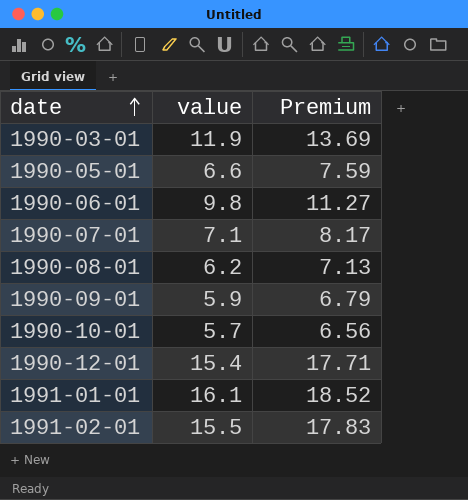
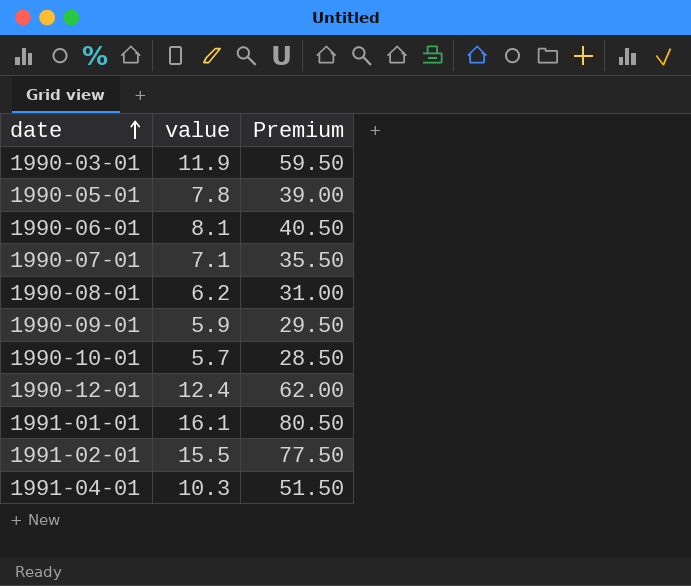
column Premium | formula: [value] * 1.15 -> [value] * 5
1990-05-01 | value: 6.6 -> 7.8
1990-06-01 | value: 9.8 -> 8.1
1990-12-01 | value: 15.4 -> 12.4
row 1991-04-01: none -> 10.3 | 51.50

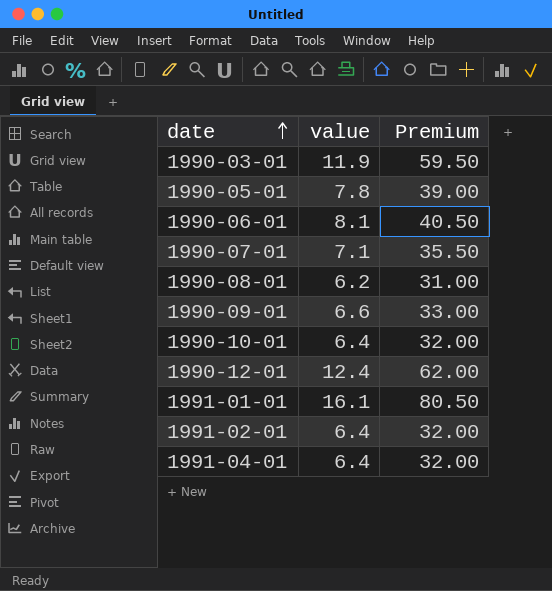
1990-09-01 | value: 5.9 -> 6.6
1990-09-01 | Premium: 29.50 -> 33.00
1990-10-01 | value: 5.7 -> 6.4
1990-10-01 | Premium: 28.50 -> 32.00
1991-02-01 | value: 15.5 -> 6.4
1991-02-01 | Premium: 77.50 -> 32.00
1991-04-01 | value: 10.3 -> 6.4
1991-04-01 | Premium: 51.50 -> 32.00

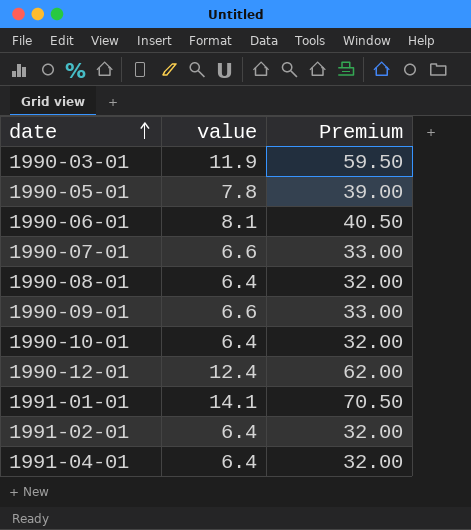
1990-07-01 | value: 7.1 -> 6.6
1990-07-01 | Premium: 35.50 -> 33.00
1990-08-01 | value: 6.2 -> 6.4
1990-08-01 | Premium: 31.00 -> 32.00
1991-01-01 | value: 16.1 -> 14.1
1991-01-01 | Premium: 80.50 -> 70.50

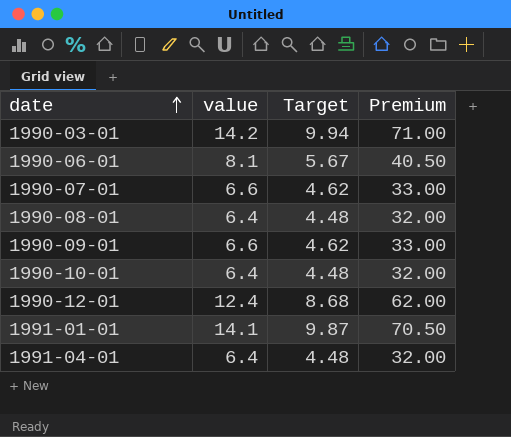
column Target | formula: none -> [value] * 0.7
row 1990-05-01: 7.8 | 39.00 -> none
row 1991-02-01: 6.4 | 32.00 -> none
1990-03-01 | value: 11.9 -> 14.2
1990-03-01 | Premium: 59.50 -> 71.00

